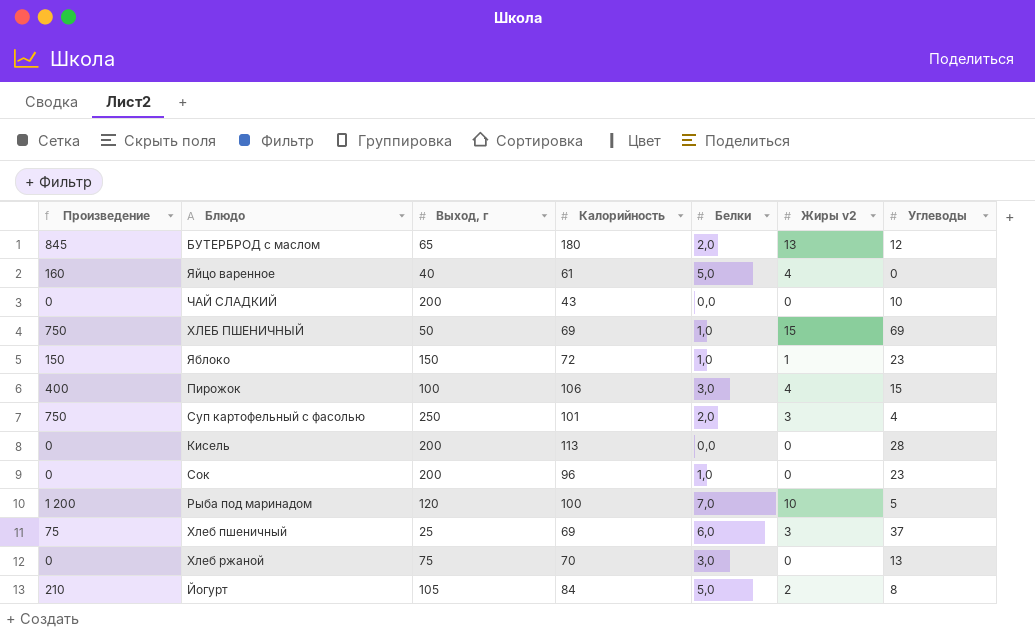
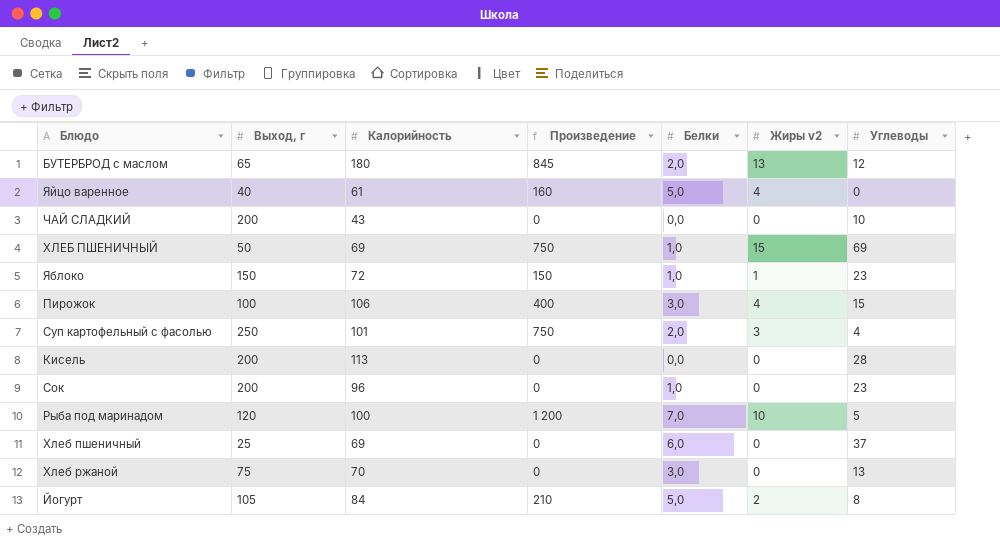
column Произведение | position: 1 -> 4
Хлеб пшеничный | Произведение: 75 -> 0
Хлеб пшеничный | Жиры v2: 3 -> 0

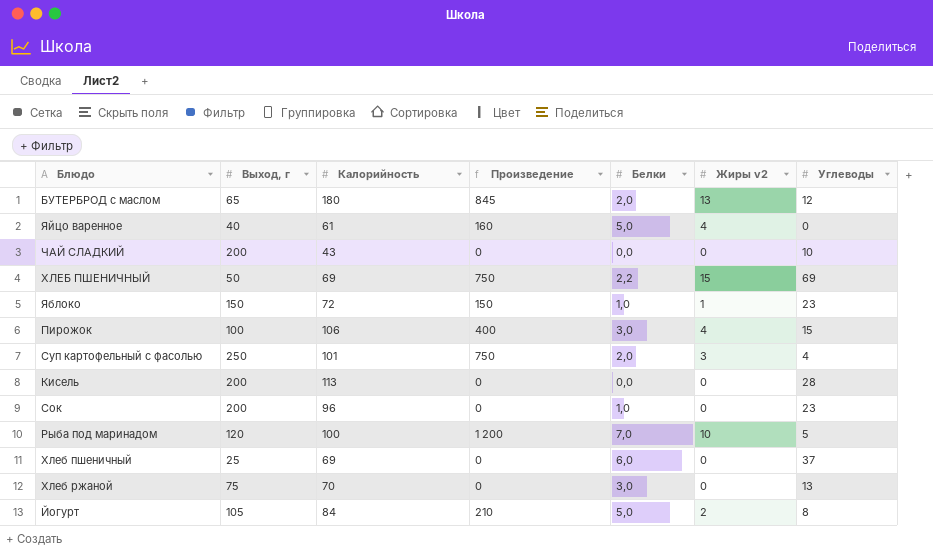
ХЛЕБ ПШЕНИЧНЫЙ | Белки: 1,0 -> 2,2

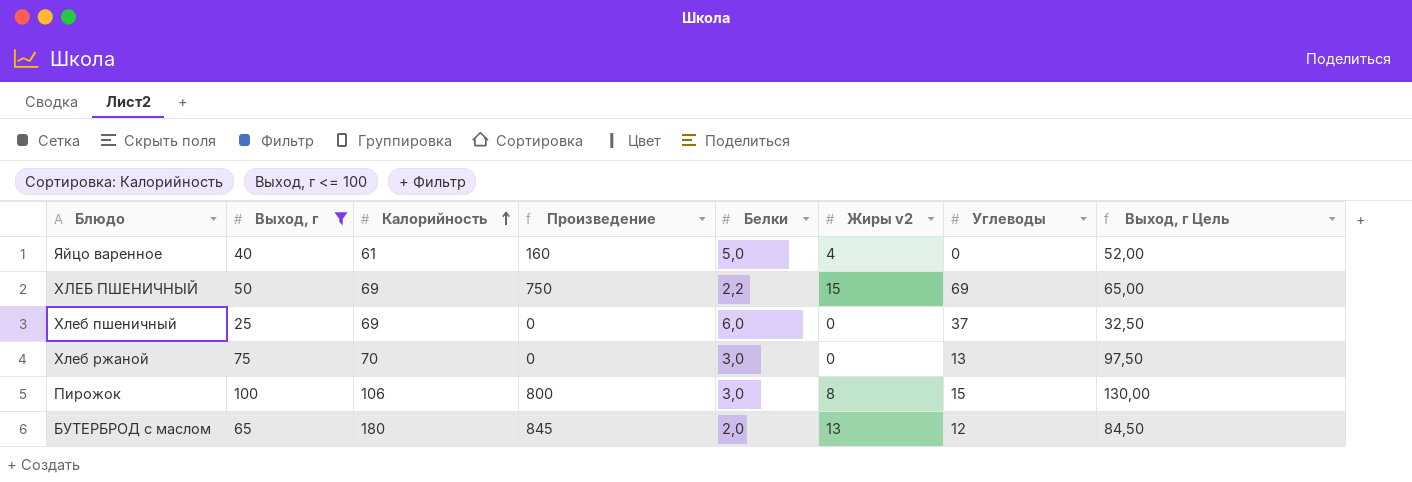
filter: none -> Выход, г <= 100
row order: none -> Калорийность ascending
column Выход, г Цель | formula: none -> [Выход, г] * 1,3
Пирожок | Произведение: 400 -> 800
Пирожок | Жиры v2: 4 -> 8

